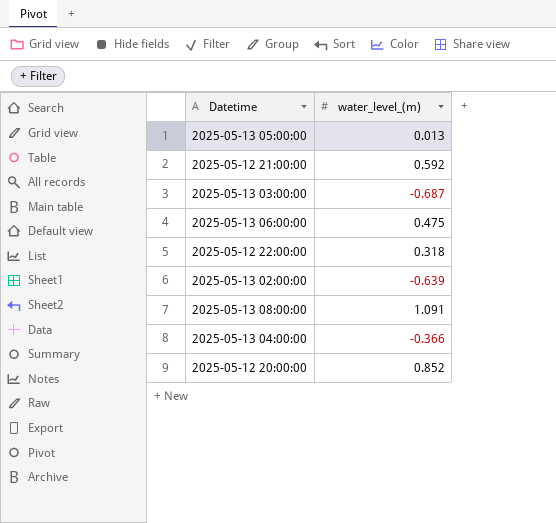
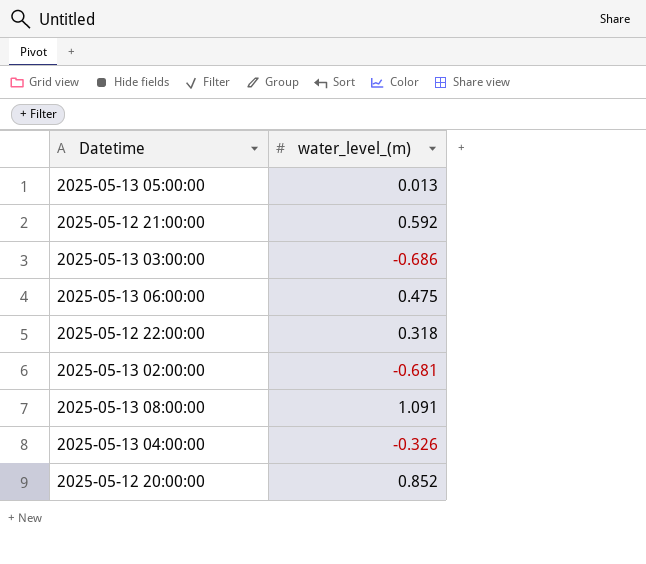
2025-05-13 03:00:00 | water_level_(m): -0.687 -> -0.686
2025-05-13 02:00:00 | water_level_(m): -0.639 -> -0.681
2025-05-13 04:00:00 | water_level_(m): -0.366 -> -0.326

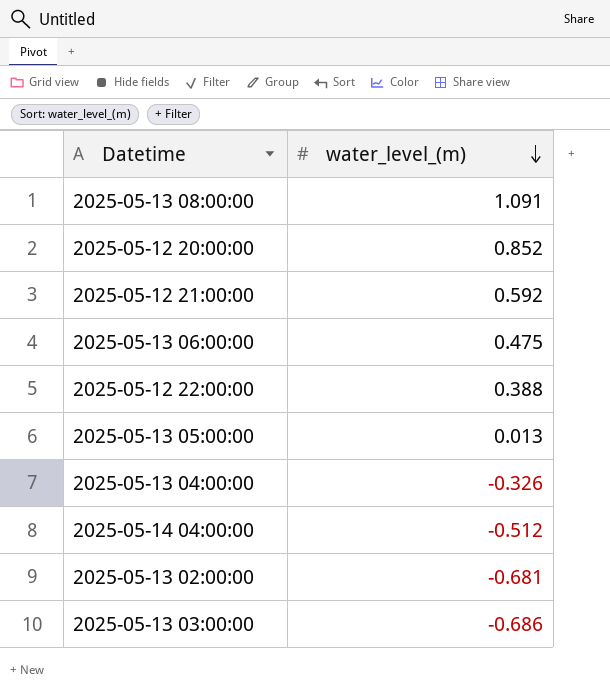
row order: none -> water_level_(m) descending
2025-05-12 22:00:00 | water_level_(m): 0.318 -> 0.388
row 2025-05-14 04:00:00: none -> -0.512

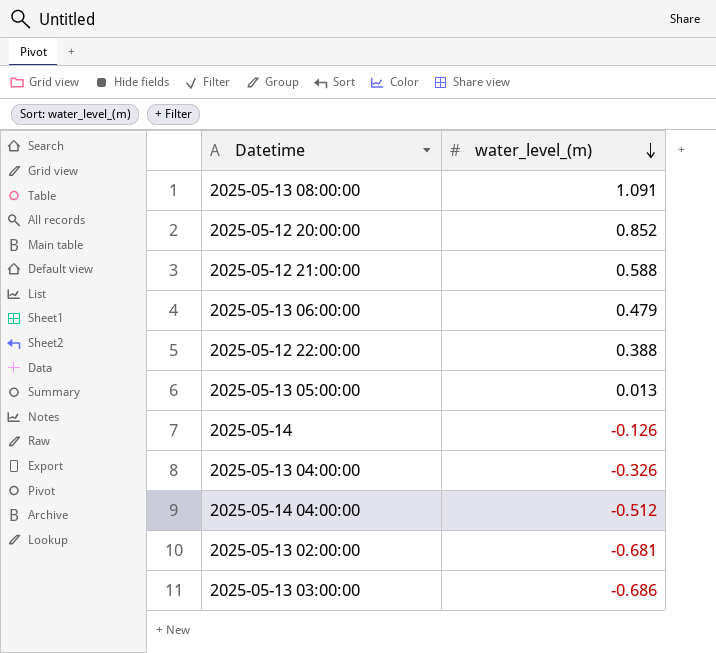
2025-05-12 21:00:00 | water_level_(m): 0.592 -> 0.588
2025-05-13 06:00:00 | water_level_(m): 0.475 -> 0.479
row 2025-05-14: none -> -0.126

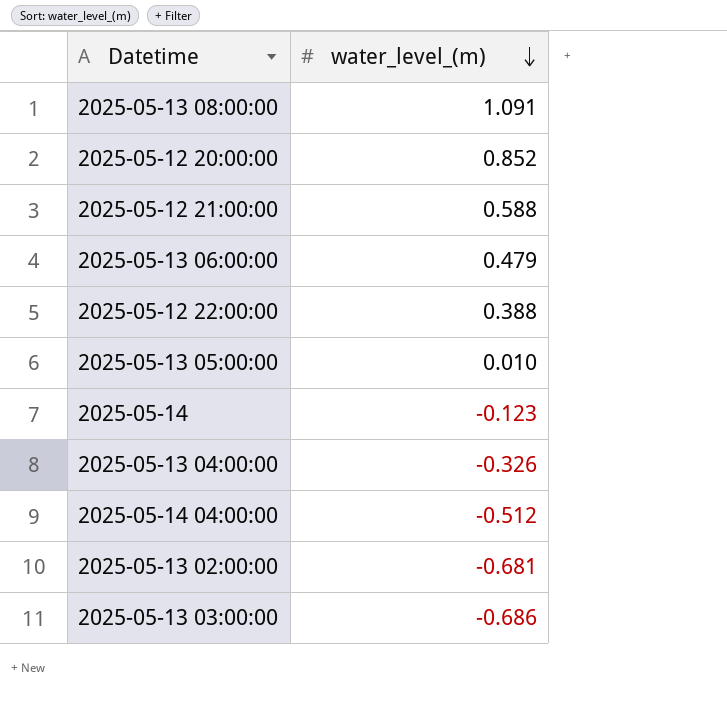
2025-05-13 05:00:00 | water_level_(m): 0.013 -> 0.010
2025-05-14 | water_level_(m): -0.126 -> -0.123

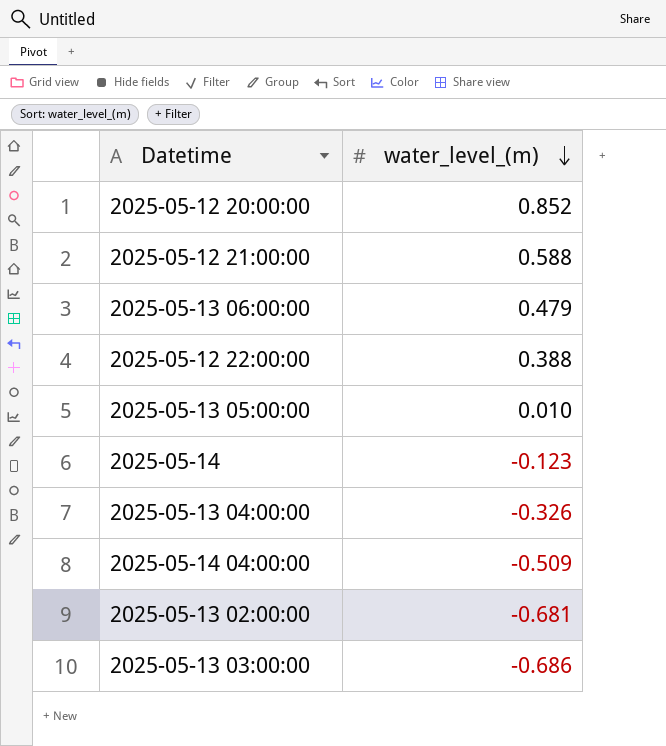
row 2025-05-13 08:00:00: 1.091 -> none
2025-05-14 04:00:00 | water_level_(m): -0.512 -> -0.509

